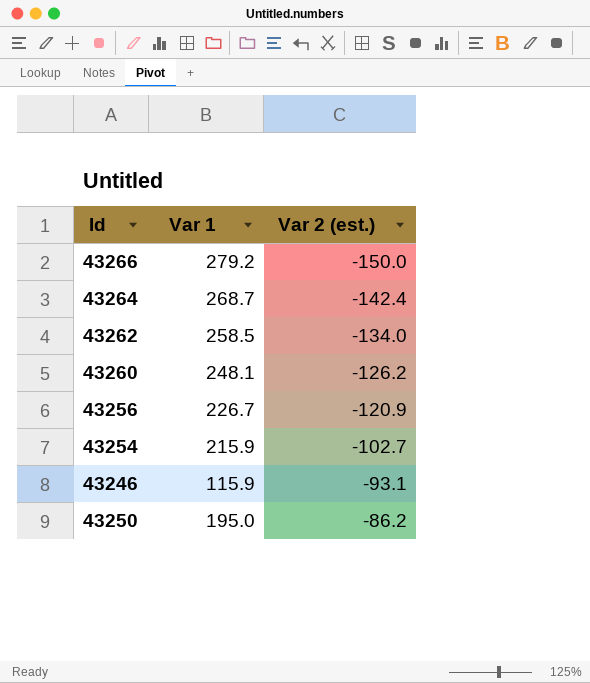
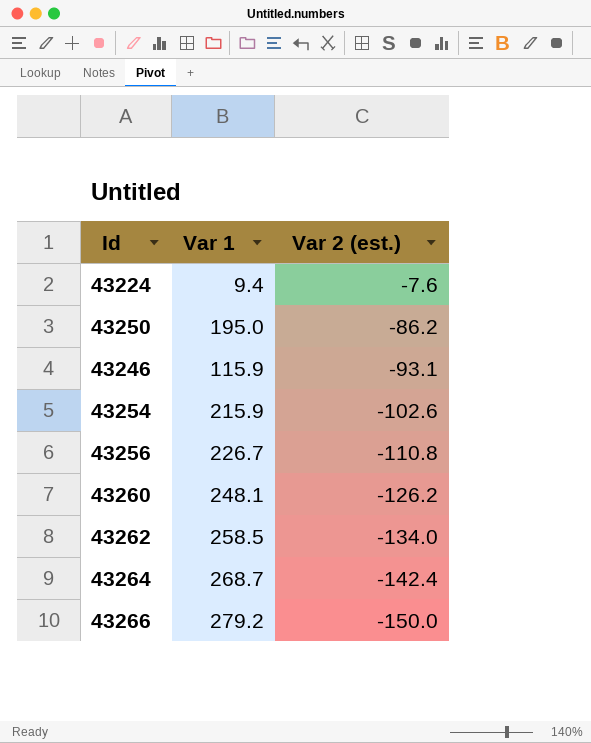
row order: Var 2 (est.) ascending -> Var 2 (est.) descending
row 43224: none -> 9.4 | -7.6
43254 | Var 2 (est.): -102.7 -> -102.6
43256 | Var 2 (est.): -120.9 -> -110.8

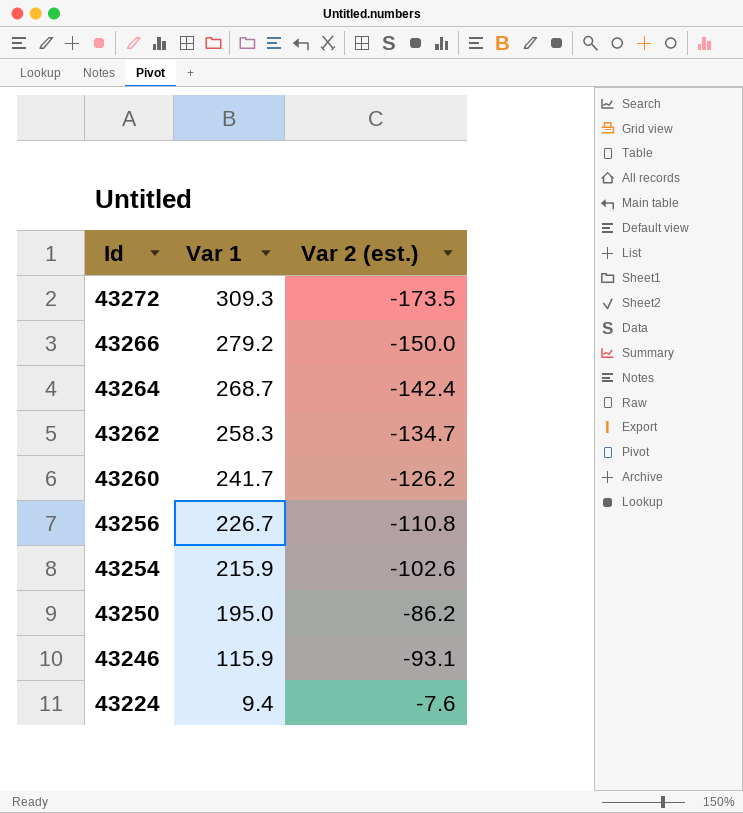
row order: Var 2 (est.) descending -> Id descending
row 43272: none -> 309.3 | -173.5
43262 | Var 1: 258.5 -> 258.3
43262 | Var 2 (est.): -134.0 -> -134.7
43260 | Var 1: 248.1 -> 241.7

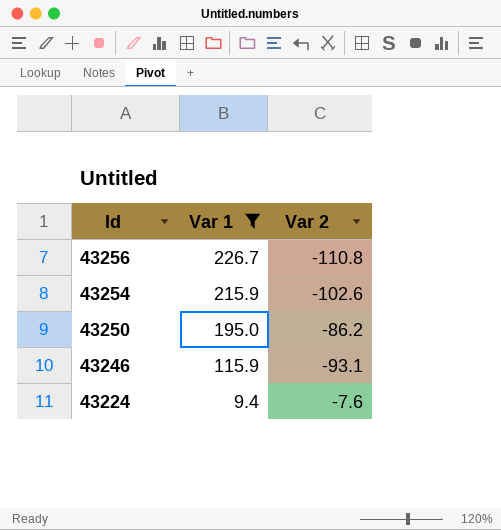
filter: none -> Var 1 <= 226.7
column name: Var 2 (est.) -> Var 2

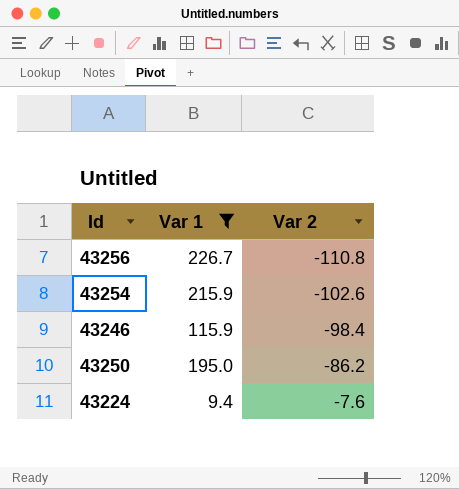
row order: Id descending -> Var 2 ascending
43246 | Var 2: -93.1 -> -98.4

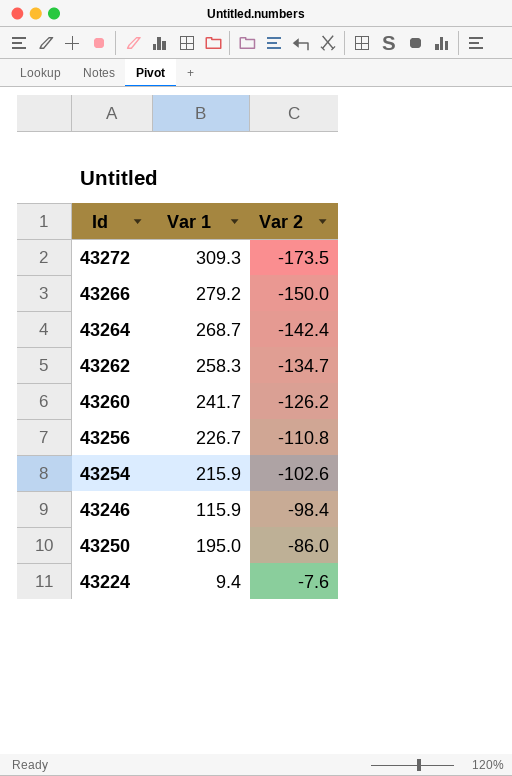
filter: Var 1 <= 226.7 -> none
43250 | Var 2: -86.2 -> -86.0

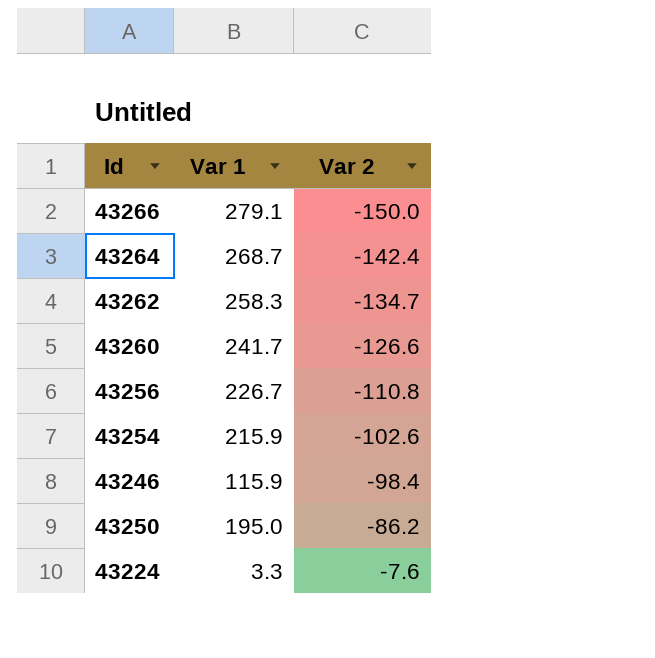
row 43272: 309.3 | -173.5 -> none
43266 | Var 1: 279.2 -> 279.1
43260 | Var 2: -126.2 -> -126.6
43250 | Var 2: -86.0 -> -86.2
43224 | Var 1: 9.4 -> 3.3

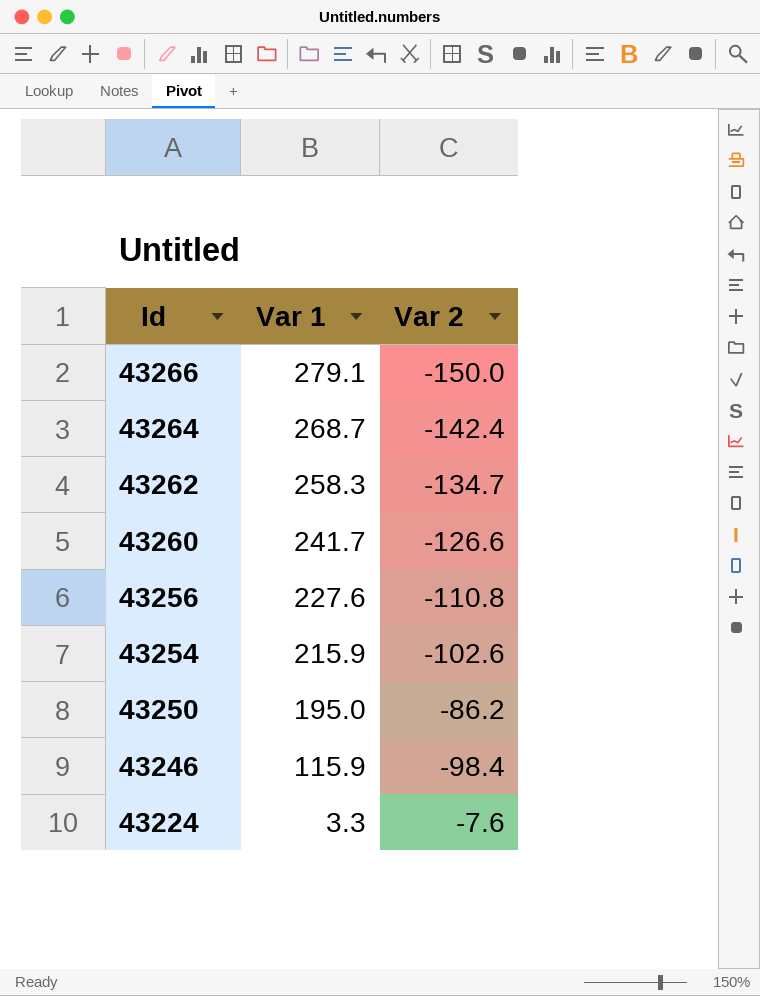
row order: Var 2 ascending -> Id descending
43256 | Var 1: 226.7 -> 227.6

